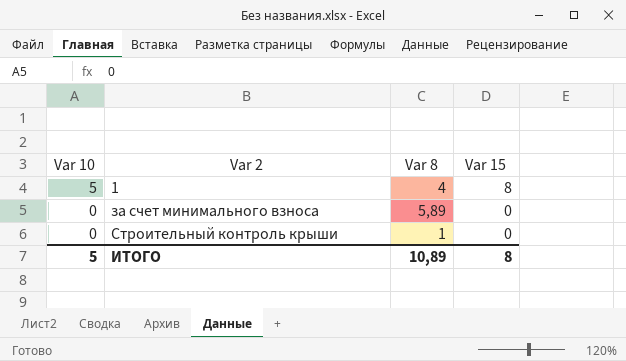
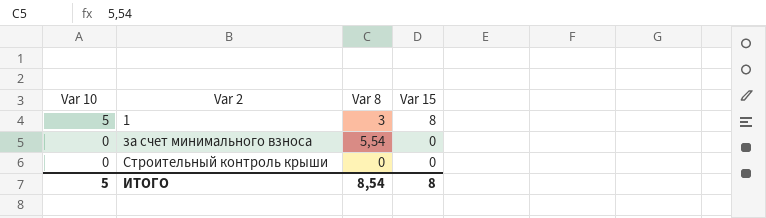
1 | Var 8: 4 -> 3
за счет минимального взноса | Var 8: 5,89 -> 5,54
Строительный контроль крыши | Var 8: 1 -> 0
ИТОГО | Var 8: 10,89 -> 8,54

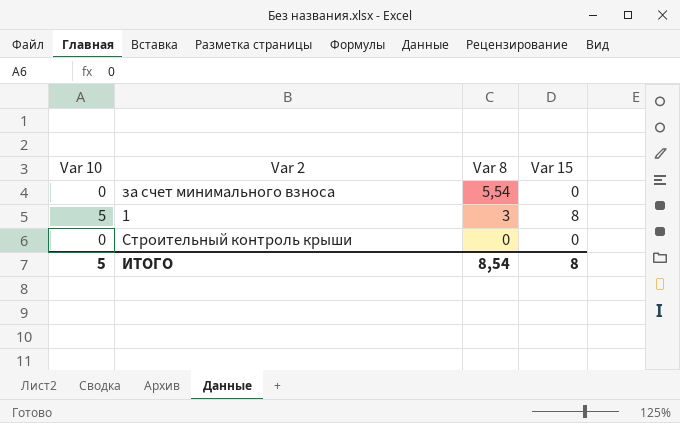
row order: Var 10 descending -> Var 8 descending

